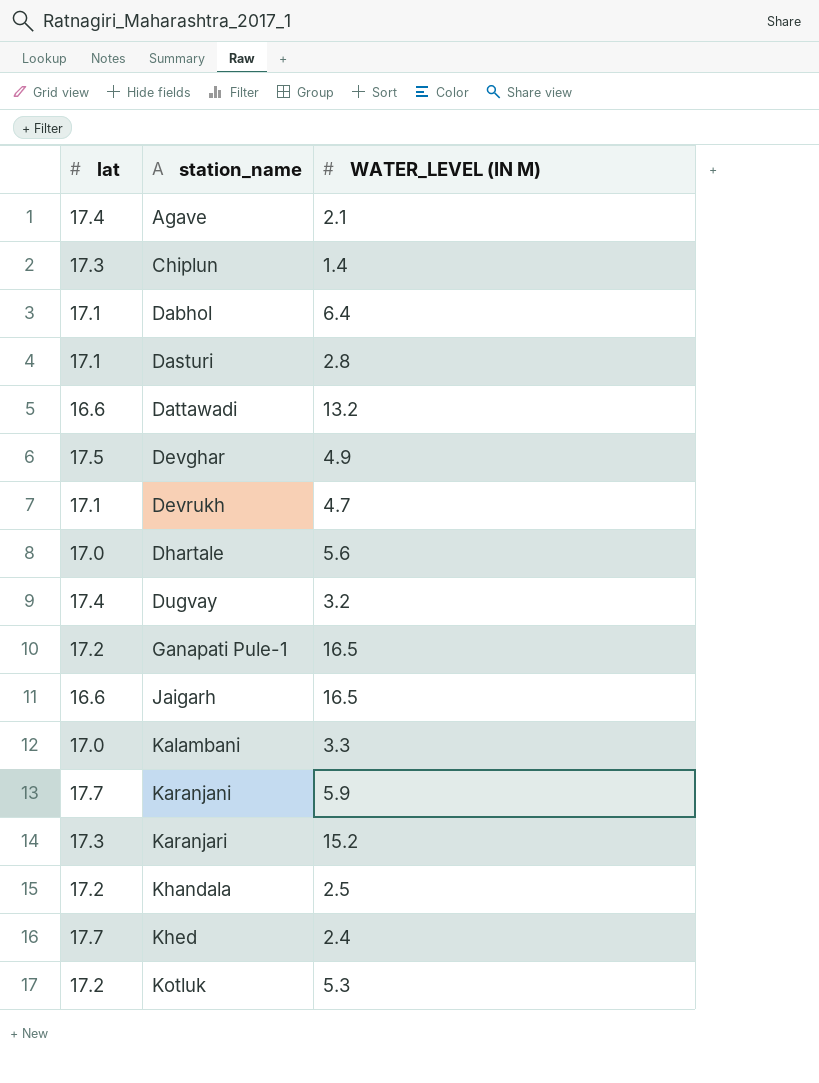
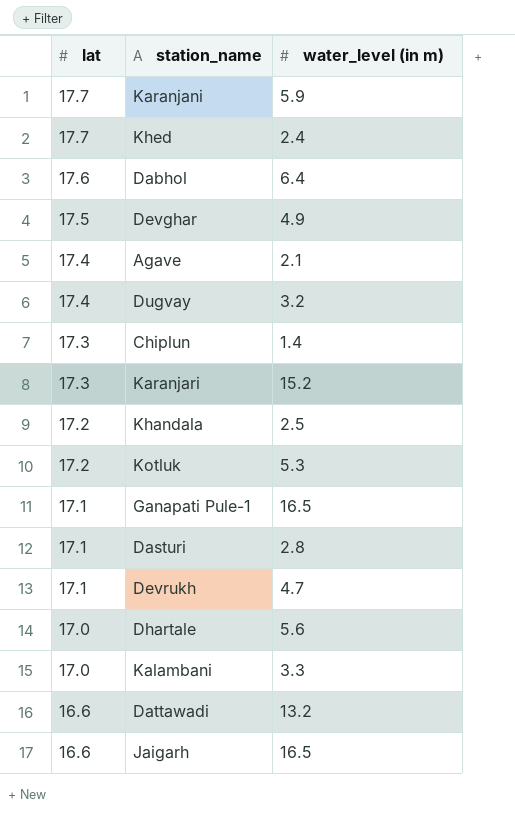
row order: station_name ascending -> lat descending
column name: WATER_LEVEL (IN M) -> water_level (in m)
Dabhol | lat: 17.1 -> 17.6
Ganapati Pule-1 | lat: 17.2 -> 17.1

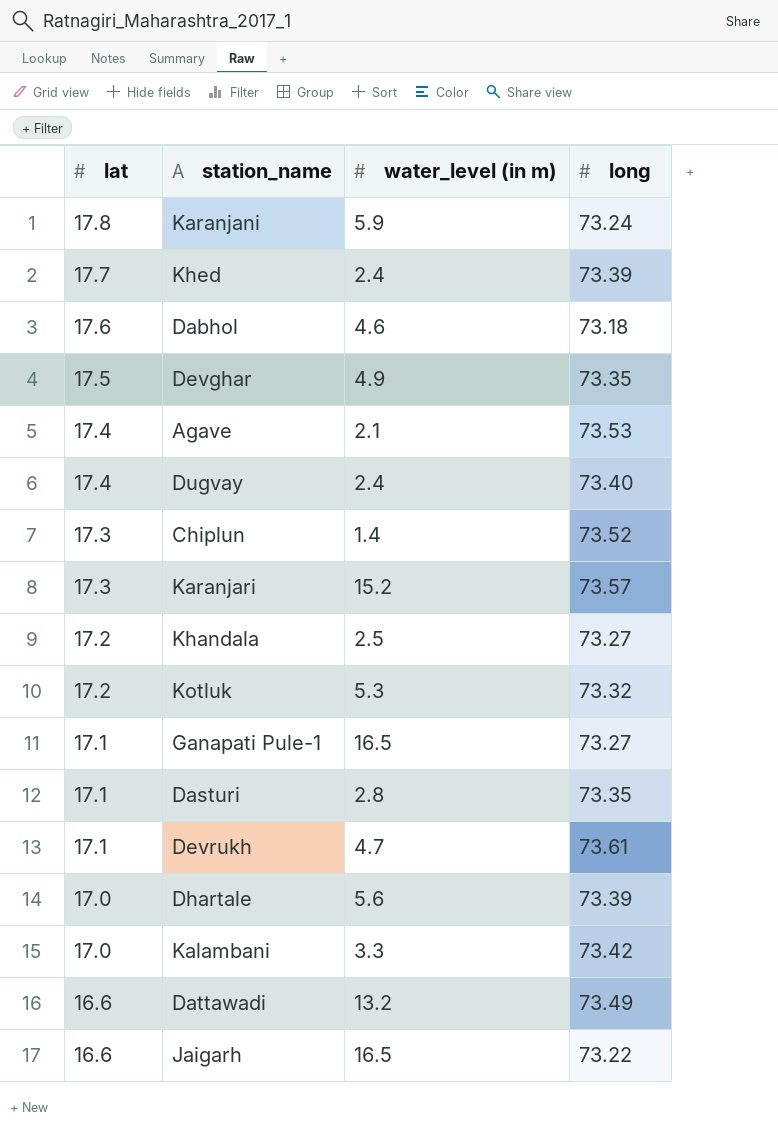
column long | position: none -> 4
Karanjani | lat: 17.7 -> 17.8
Dabhol | water_level (in m): 6.4 -> 4.6
Dugvay | water_level (in m): 3.2 -> 2.4

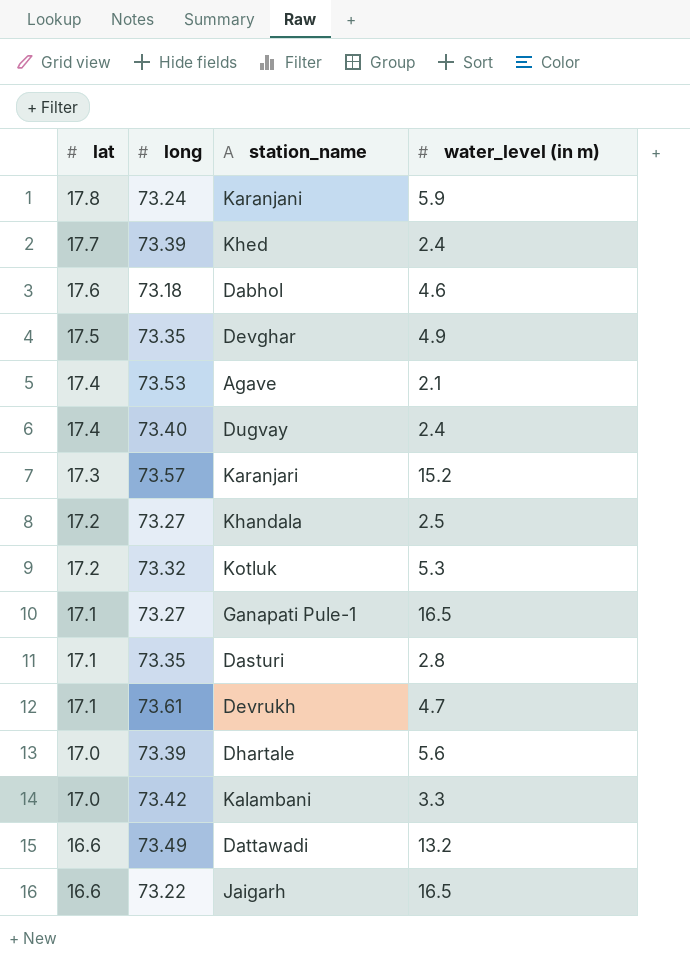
column long | position: 4 -> 2
row Chiplun: 17.3 | 1.4 | 73.52 -> none

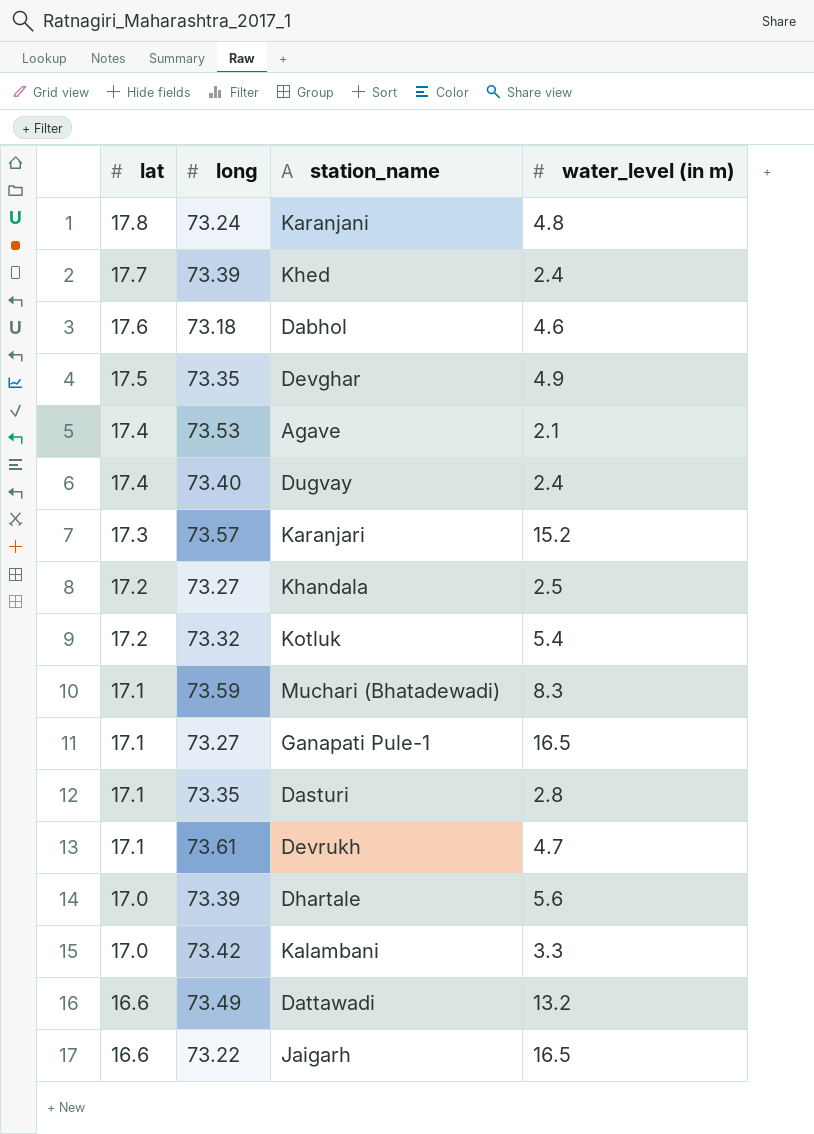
Karanjani | water_level (in m): 5.9 -> 4.8
Kotluk | water_level (in m): 5.3 -> 5.4
row Muchari (Bhatadewadi): none -> 17.1 | 73.59 | 8.3

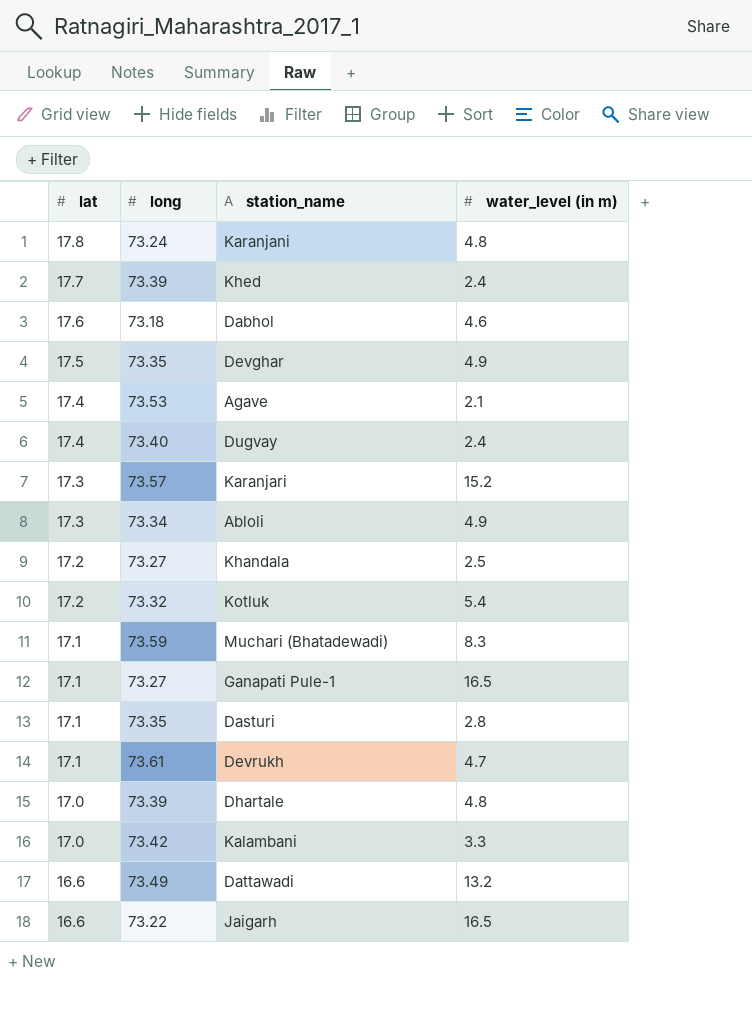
row Abloli: none -> 17.3 | 73.34 | 4.9
Dhartale | water_level (in m): 5.6 -> 4.8

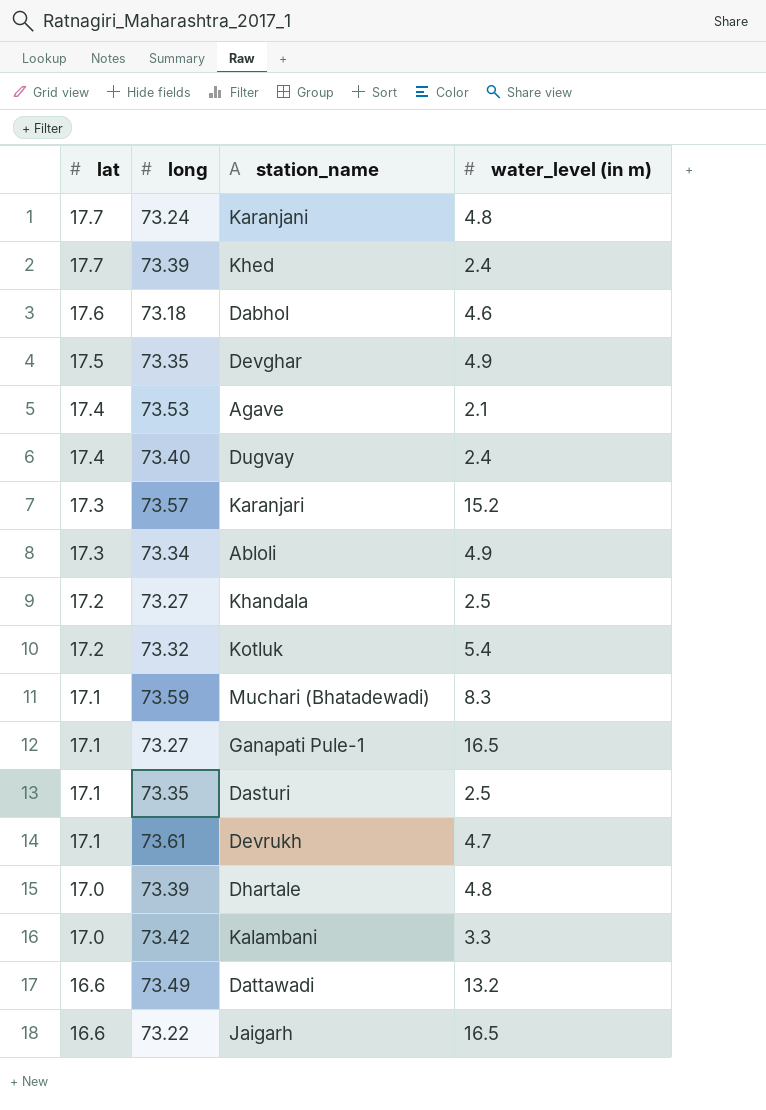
Karanjani | lat: 17.8 -> 17.7
Dasturi | water_level (in m): 2.8 -> 2.5

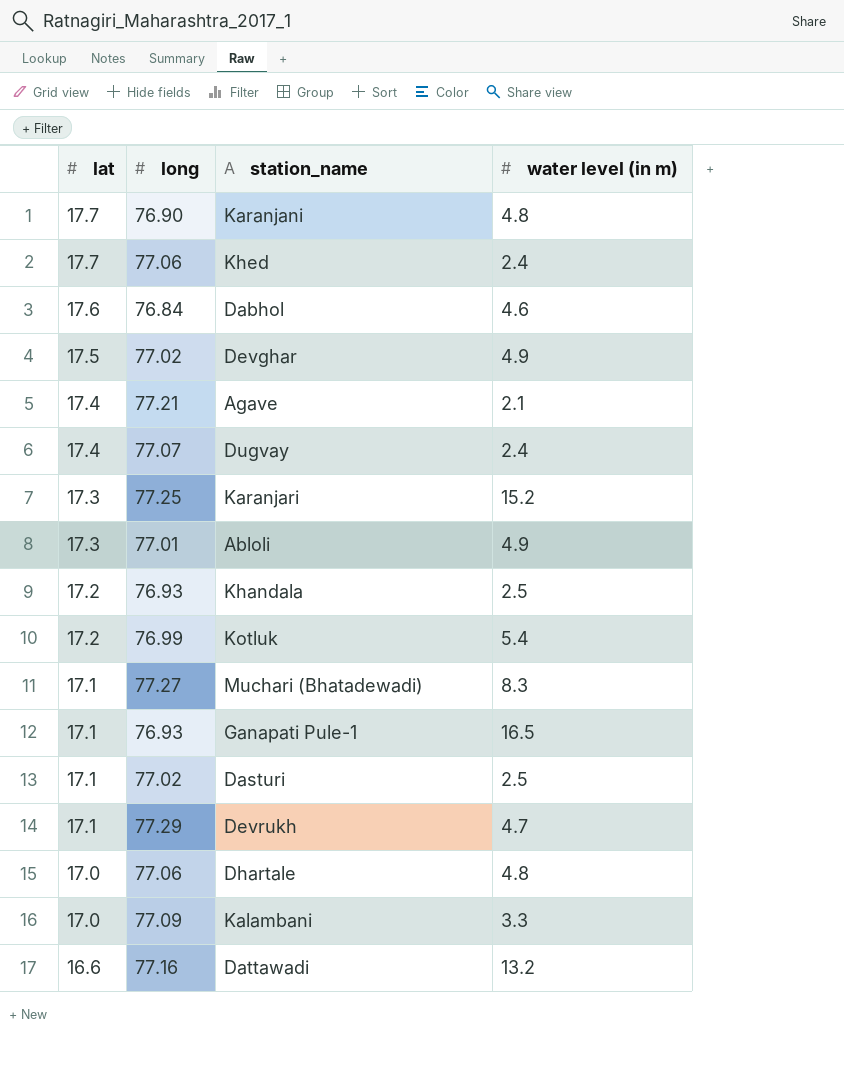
column name: water_level (in m) -> water level (in m)
row Jaigarh: 16.6 | 73.22 | 16.5 -> none
Karanjani | long: 73.24 -> 76.90
Khed | long: 73.39 -> 77.06
Dabhol | long: 73.18 -> 76.84
Devghar | long: 73.35 -> 77.02
Agave | long: 73.53 -> 77.21
Dugvay | long: 73.40 -> 77.07
Karanjari | long: 73.57 -> 77.25
Abloli | long: 73.34 -> 77.01
Khandala | long: 73.27 -> 76.93
Kotluk | long: 73.32 -> 76.99
Muchari (Bhatadewadi) | long: 73.59 -> 77.27
Ganapati Pule-1 | long: 73.27 -> 76.93
Dasturi | long: 73.35 -> 77.02
Devrukh | long: 73.61 -> 77.29
Dhartale | long: 73.39 -> 77.06
Kalambani | long: 73.42 -> 77.09
Dattawadi | long: 73.49 -> 77.16

